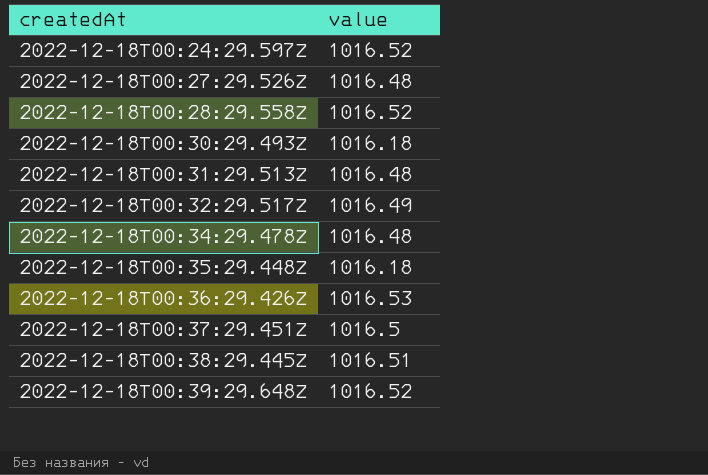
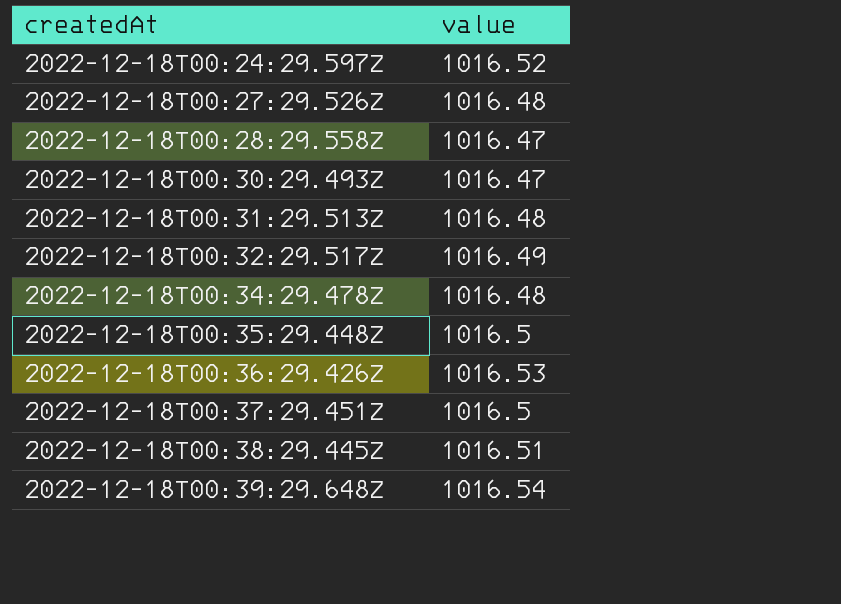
2022-12-18T00:28:29.558Z | value: 1016.52 -> 1016.47
2022-12-18T00:30:29.493Z | value: 1016.18 -> 1016.47
2022-12-18T00:35:29.448Z | value: 1016.18 -> 1016.5
2022-12-18T00:39:29.648Z | value: 1016.52 -> 1016.54

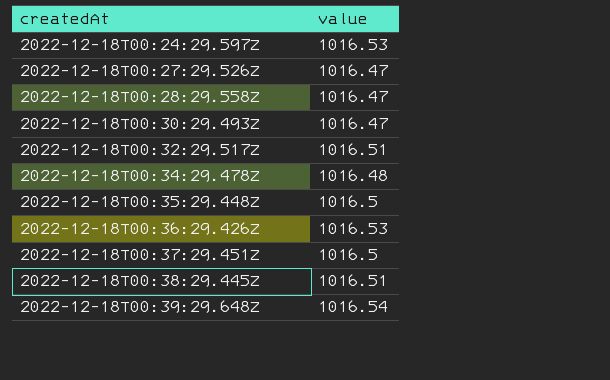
row 2022-12-18T00:31:29.513Z: 1016.48 -> none
2022-12-18T00:24:29.597Z | value: 1016.52 -> 1016.53
2022-12-18T00:27:29.526Z | value: 1016.48 -> 1016.47
2022-12-18T00:32:29.517Z | value: 1016.49 -> 1016.51

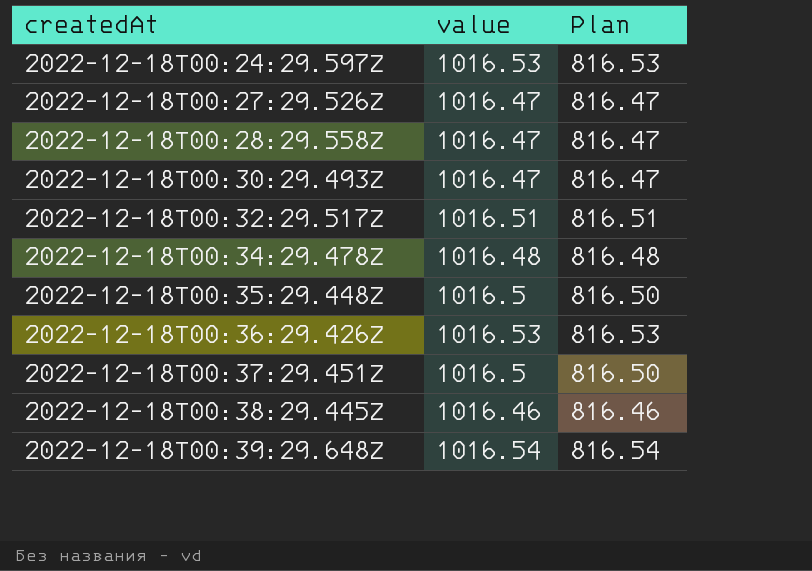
column Plan | formula: none -> [value] - 200
2022-12-18T00:38:29.445Z | value: 1016.51 -> 1016.46

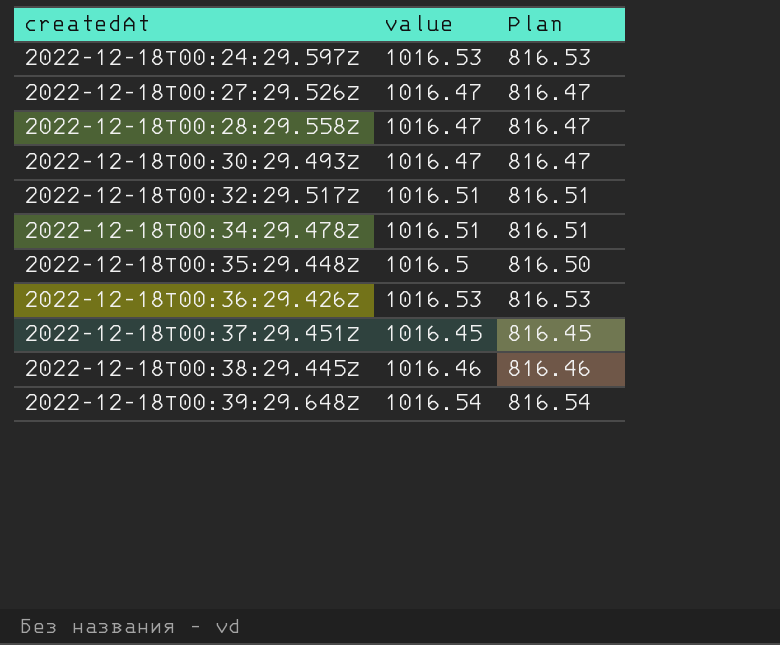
2022-12-18T00:34:29.478Z | value: 1016.48 -> 1016.51
2022-12-18T00:34:29.478Z | Plan: 816.48 -> 816.51
2022-12-18T00:37:29.451Z | value: 1016.5 -> 1016.45
2022-12-18T00:37:29.451Z | Plan: 816.50 -> 816.45

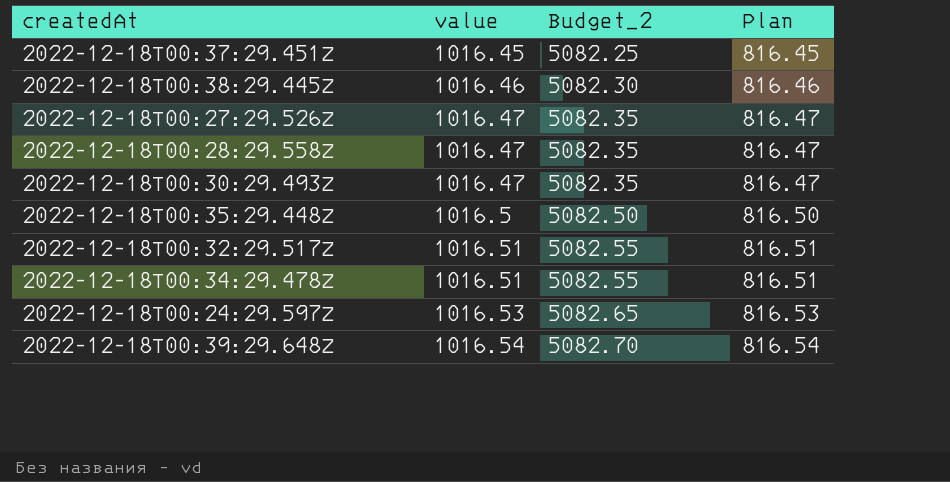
row order: createdAt ascending -> value ascending
column Budget_2 | formula: none -> [value] * 5
row 2022-12-18T00:36:29.426Z: 1016.53 | 816.53 -> none

